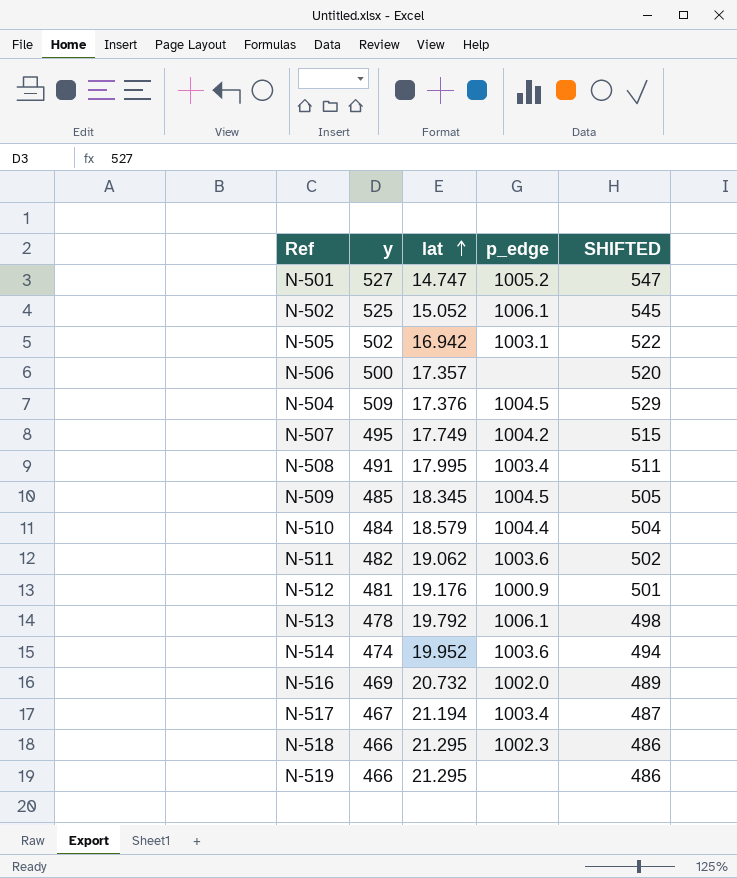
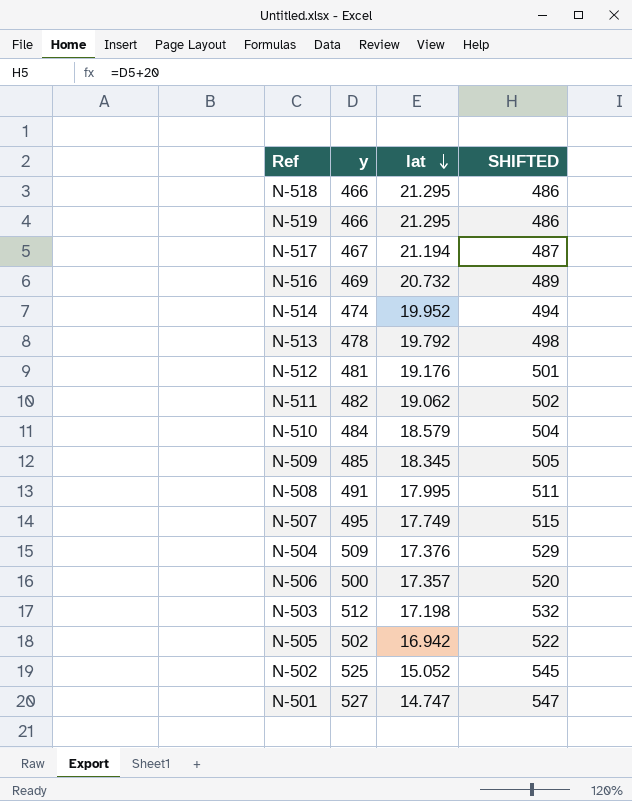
row order: lat ascending -> lat descending
column p_edge | position: 4 -> none
row N-503: none -> 512 | 17.198 | 532

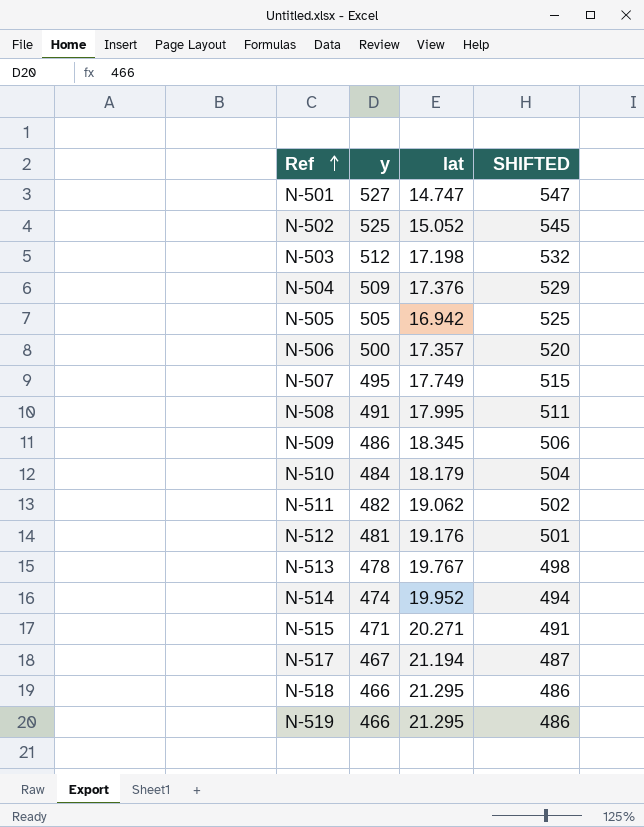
row order: lat descending -> Ref ascending
row N-516: 469 | 20.732 | 489 -> none
N-505 | y: 502 -> 505
N-505 | SHIFTED: 522 -> 525
N-509 | y: 485 -> 486
N-509 | SHIFTED: 505 -> 506
N-510 | lat: 18.579 -> 18.179
N-513 | lat: 19.792 -> 19.767
row N-515: none -> 471 | 20.271 | 491

